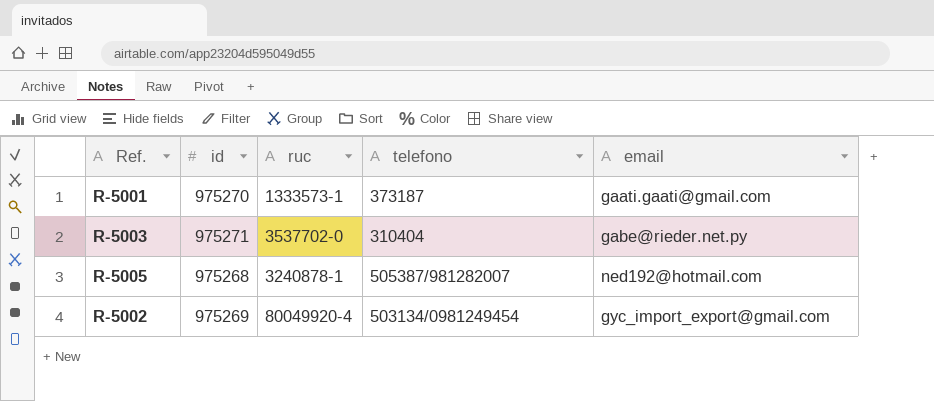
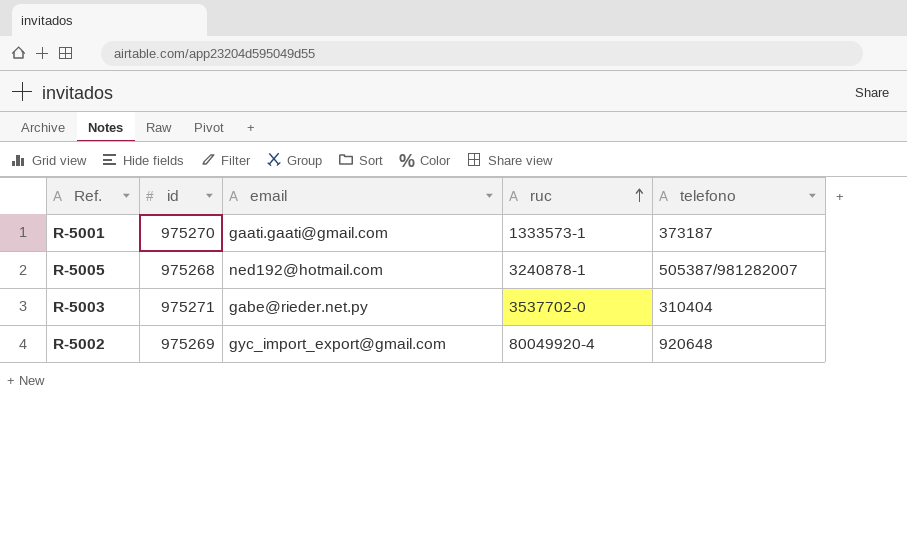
row order: none -> ruc ascending
column email | position: 5 -> 3
R-5002 | telefono: 503134/0981249454 -> 920648

